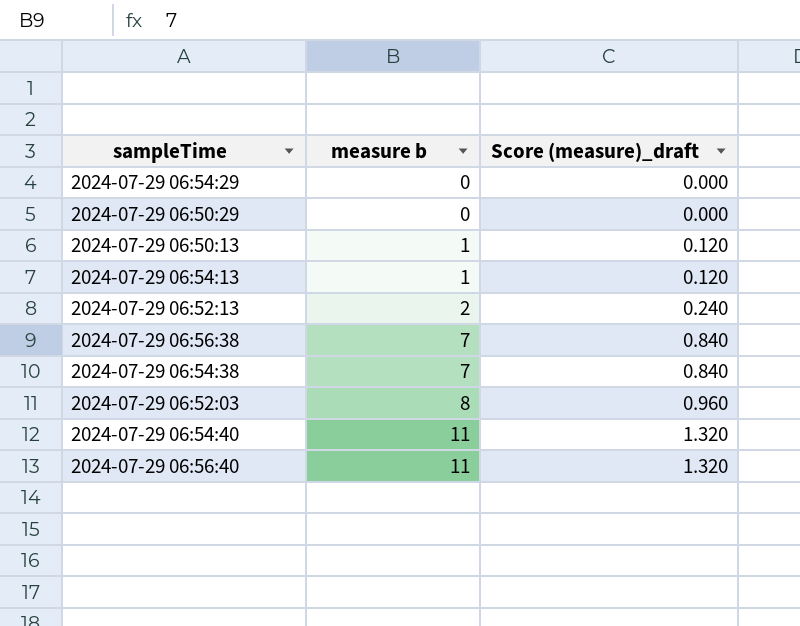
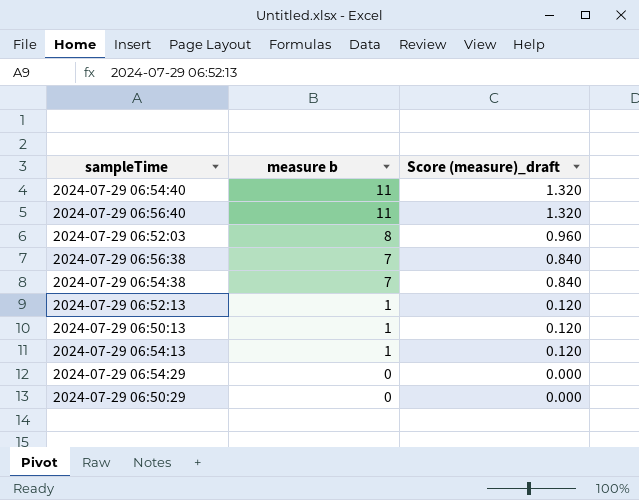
row order: measure b ascending -> measure b descending
2024-07-29 06:52:13 | measure b: 2 -> 1
2024-07-29 06:52:13 | Score (measure)_draft: 0.240 -> 0.120

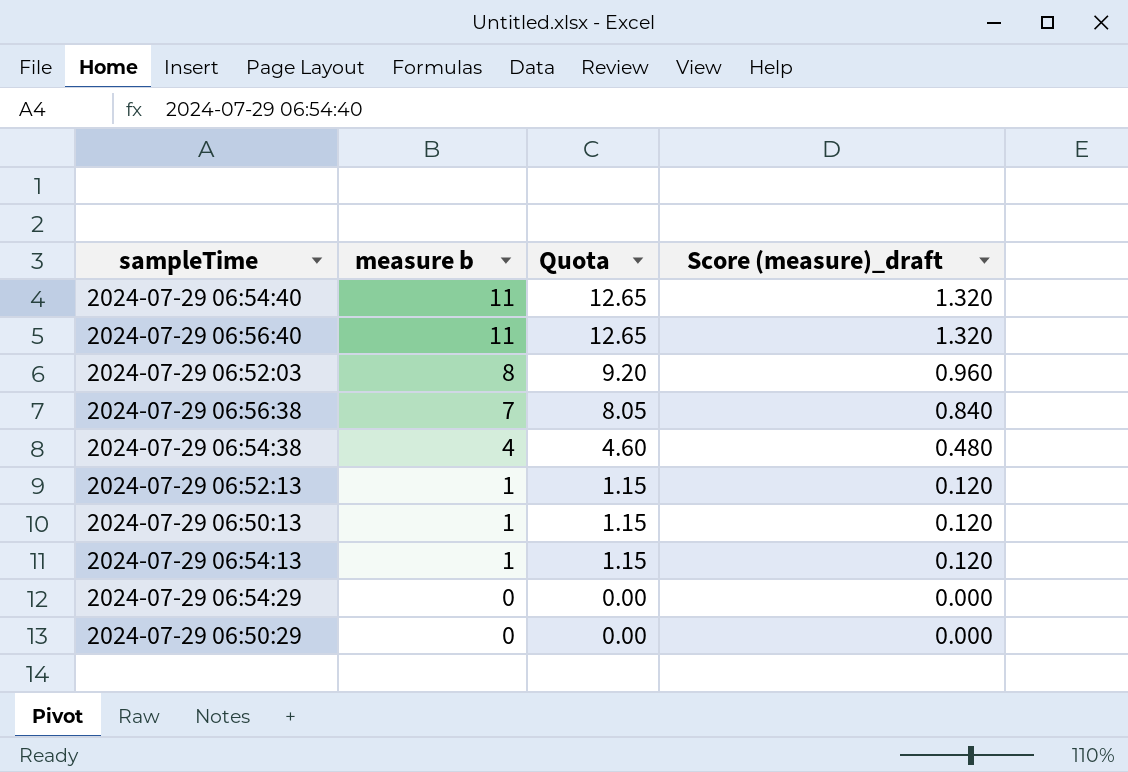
column Quota | formula: none -> [measure b] * 1.15
2024-07-29 06:54:38 | measure b: 7 -> 4
2024-07-29 06:54:38 | Score (measure)_draft: 0.840 -> 0.480

